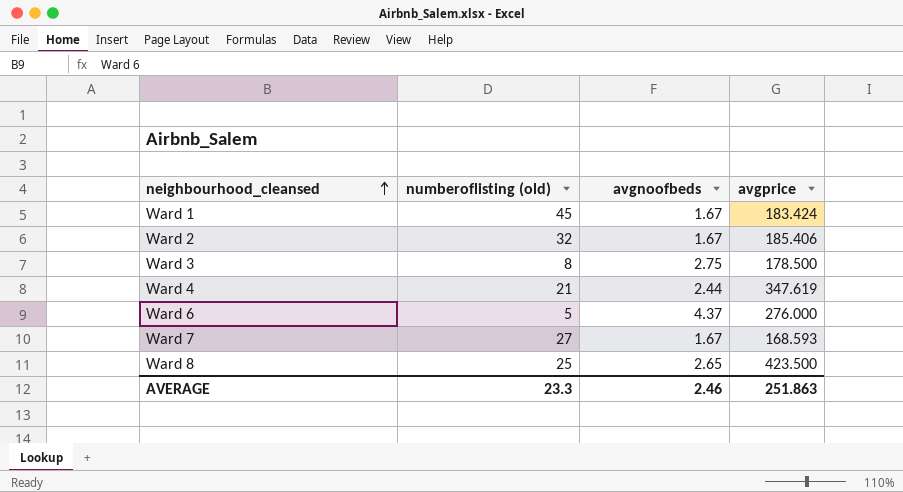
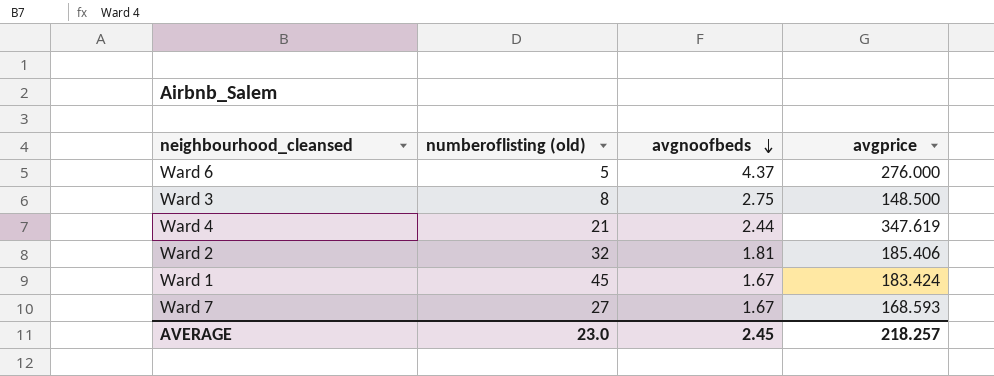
row order: neighbourhood_cleansed ascending -> avgnoofbeds descending
row Ward 8: 25 | 2.65 | 423.500 -> none
Ward 3 | avgprice: 178.500 -> 148.500
Ward 2 | avgnoofbeds: 1.67 -> 1.81
AVERAGE | numberoflisting (old): 23.3 -> 23.0
AVERAGE | avgnoofbeds: 2.46 -> 2.45
AVERAGE | avgprice: 251.863 -> 218.257

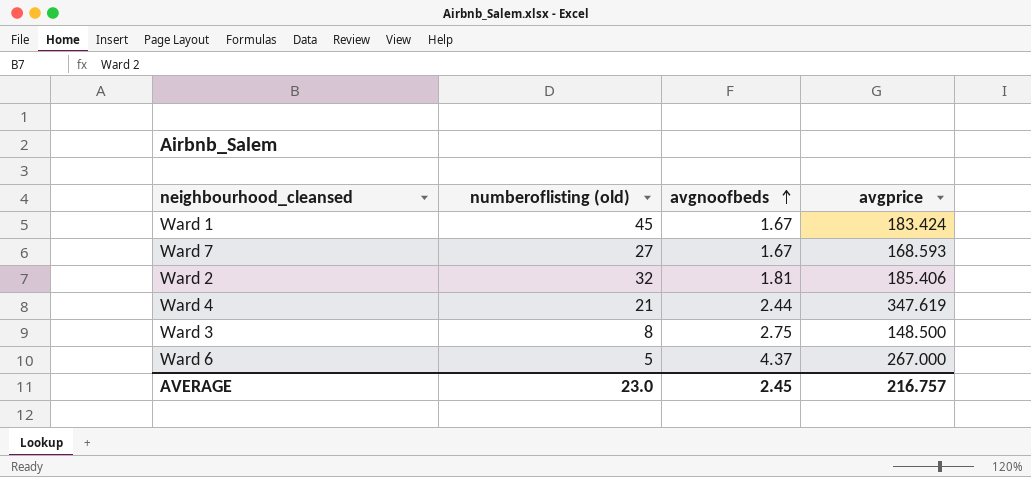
row order: avgnoofbeds descending -> avgnoofbeds ascending
Ward 6 | avgprice: 276.000 -> 267.000
AVERAGE | avgprice: 218.257 -> 216.757

